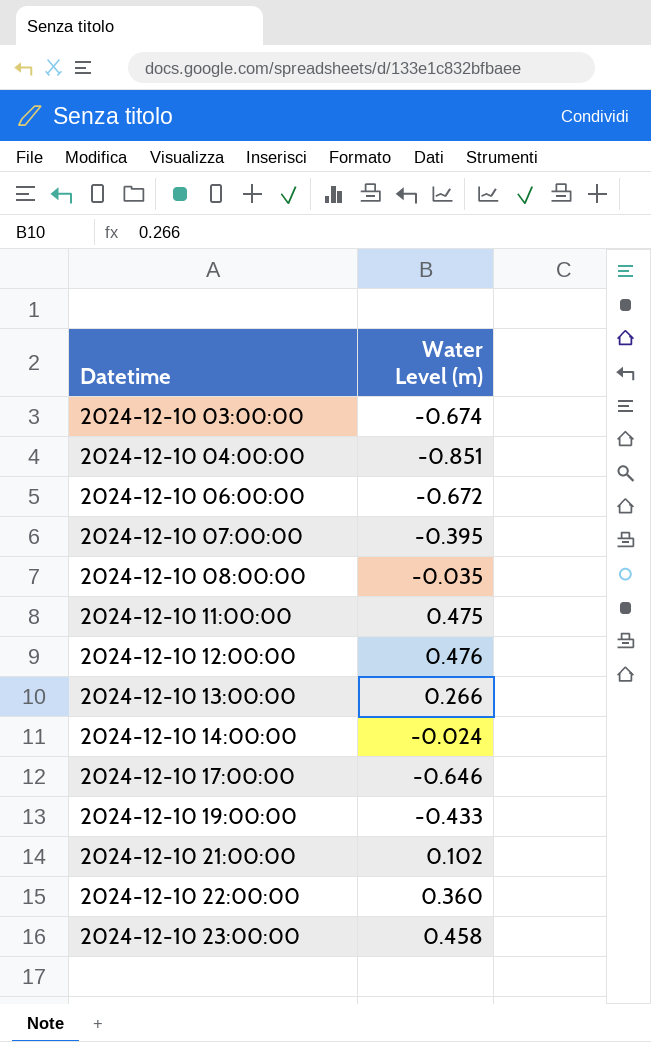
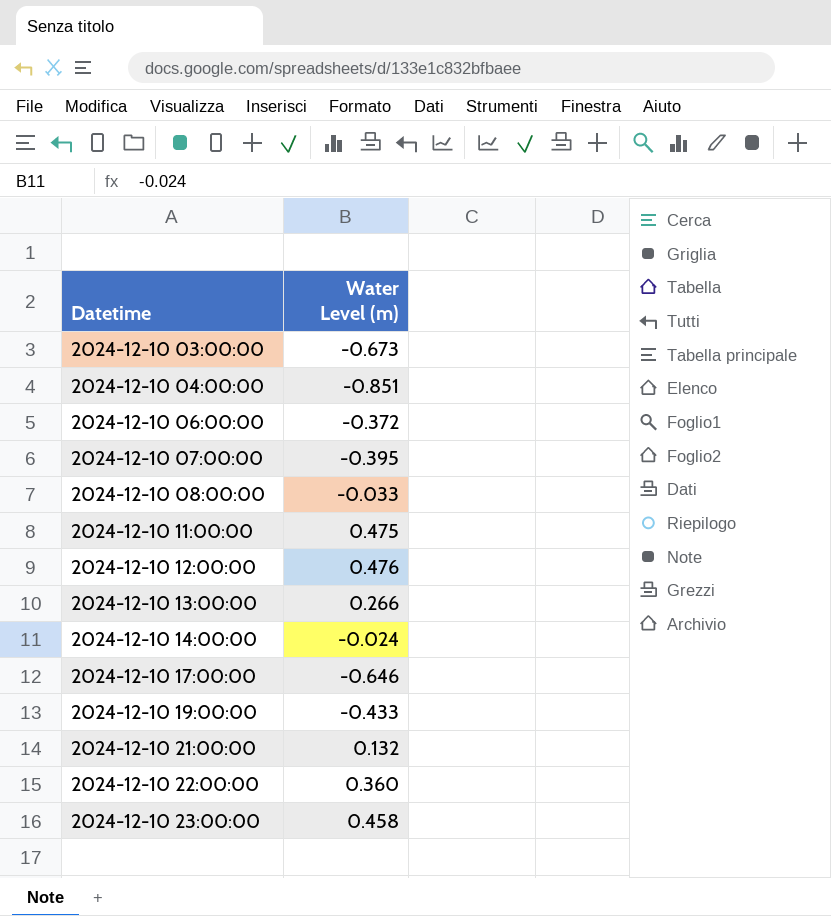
2024-12-10 03:00:00 | Water Level (m): -0.674 -> -0.673
2024-12-10 06:00:00 | Water Level (m): -0.672 -> -0.372
2024-12-10 08:00:00 | Water Level (m): -0.035 -> -0.033
2024-12-10 21:00:00 | Water Level (m): 0.102 -> 0.132

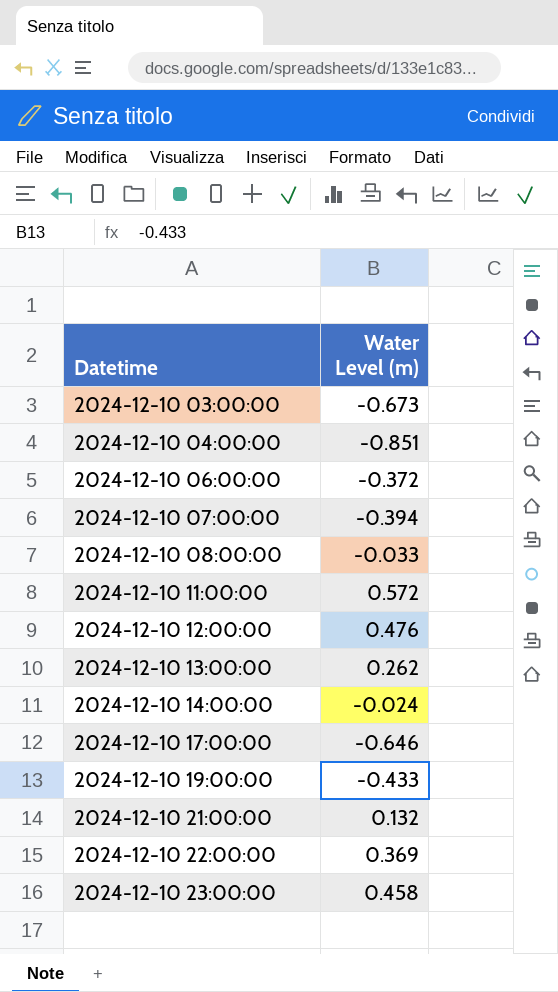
2024-12-10 07:00:00 | Water Level (m): -0.395 -> -0.394
2024-12-10 11:00:00 | Water Level (m): 0.475 -> 0.572
2024-12-10 13:00:00 | Water Level (m): 0.266 -> 0.262
2024-12-10 22:00:00 | Water Level (m): 0.360 -> 0.369

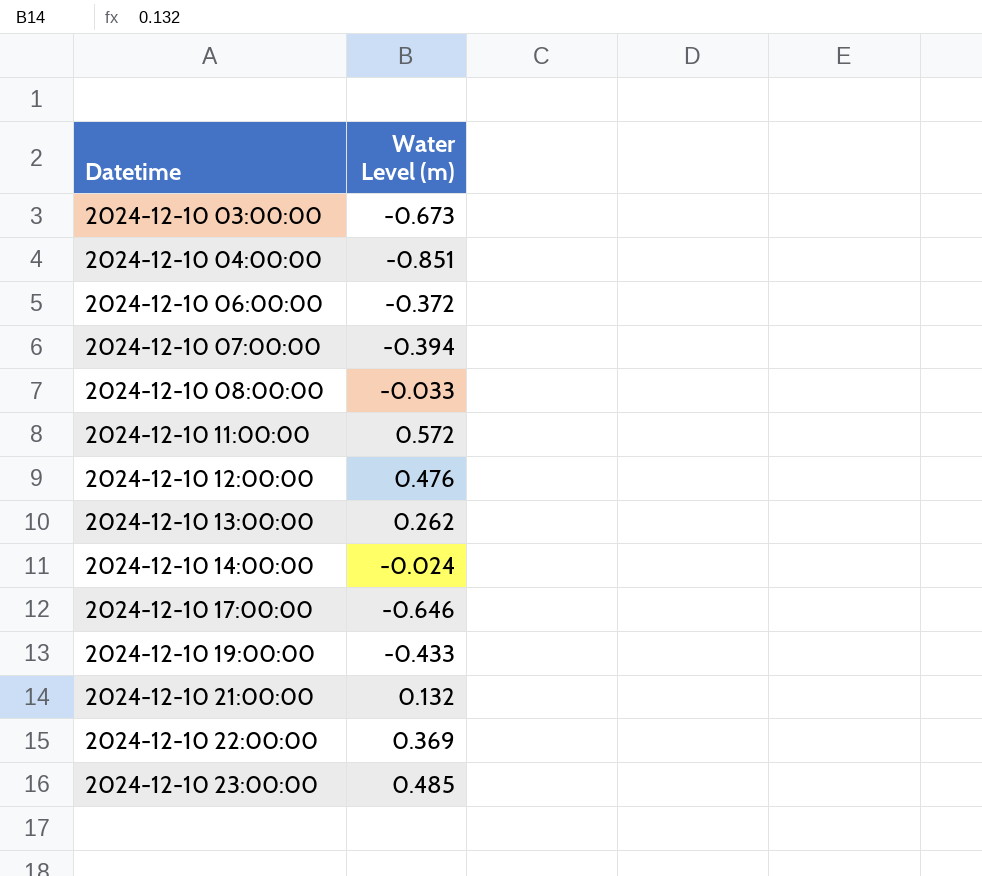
2024-12-10 23:00:00 | Water Level (m): 0.458 -> 0.485

